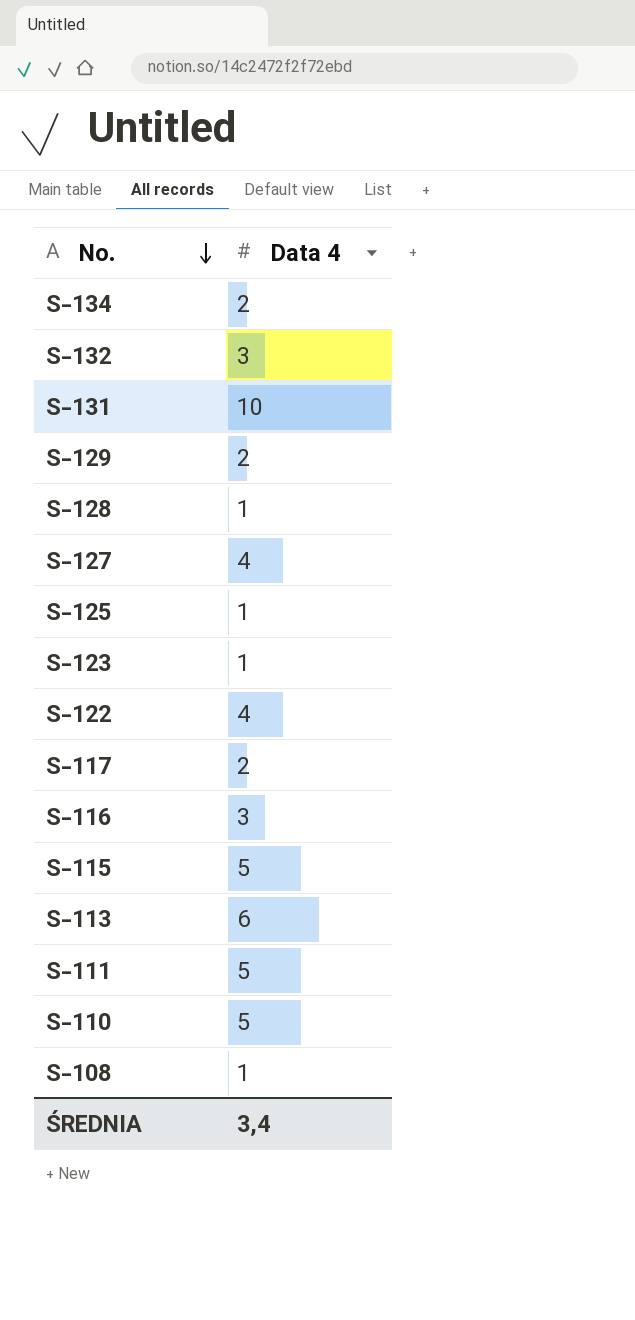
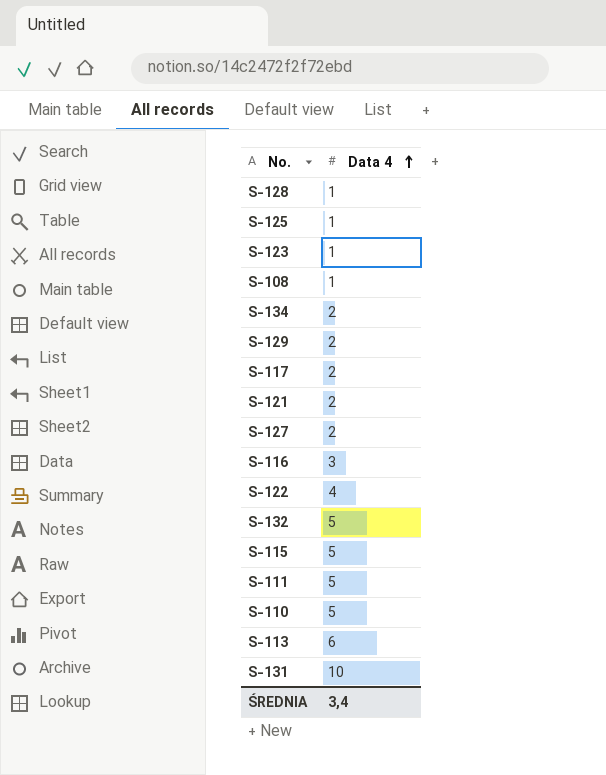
row order: No. descending -> Data 4 ascending
row S-121: none -> 2
S-127 | Data 4: 4 -> 2
S-132 | Data 4: 3 -> 5

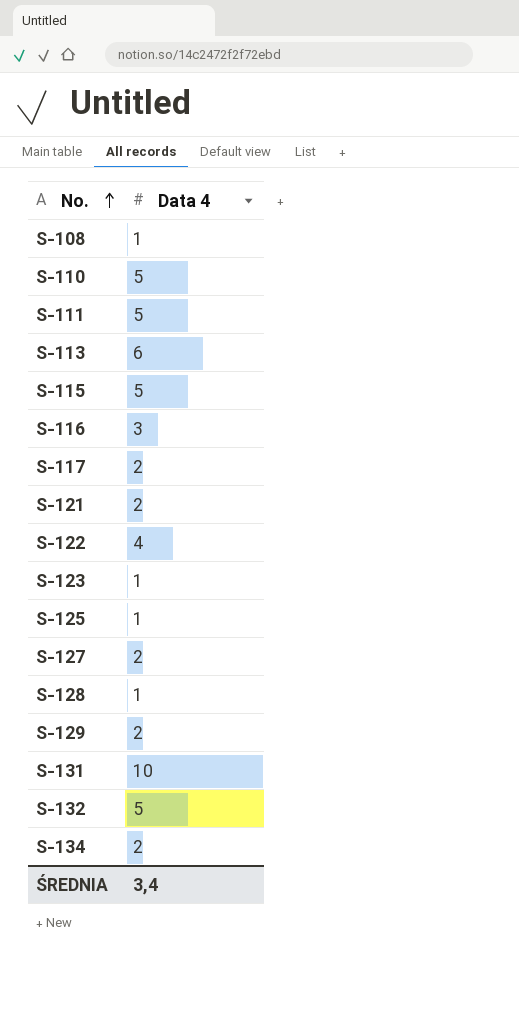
row order: Data 4 ascending -> No. ascending

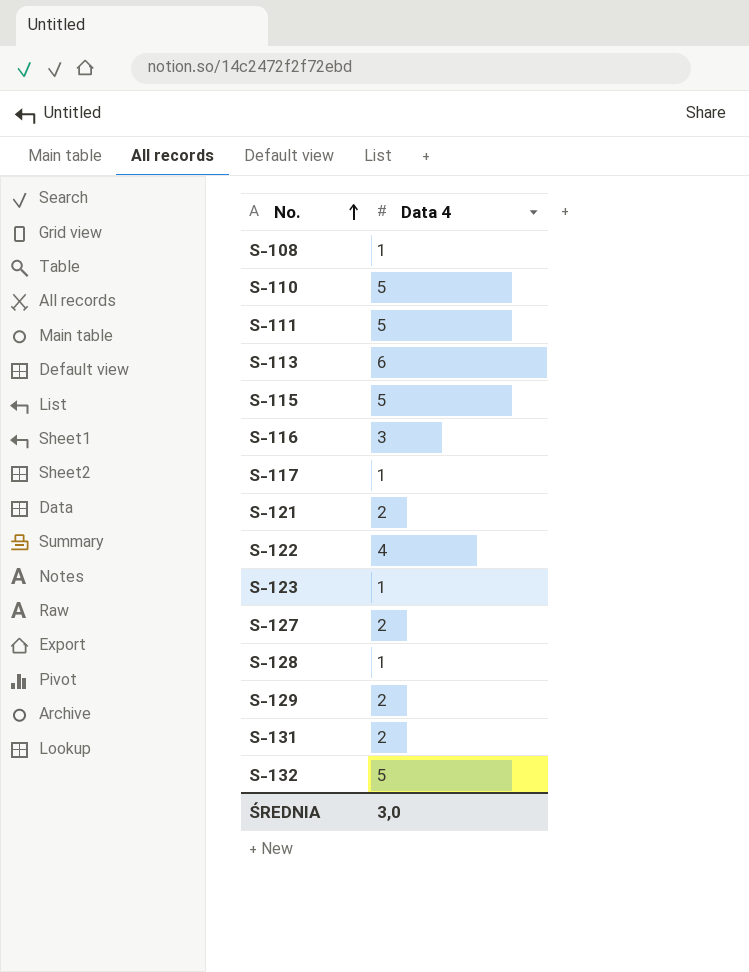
row S-125: 1 -> none
row S-134: 2 -> none
S-117 | Data 4: 2 -> 1
S-131 | Data 4: 10 -> 2
ŚREDNIA | Data 4: 3,4 -> 3,0

